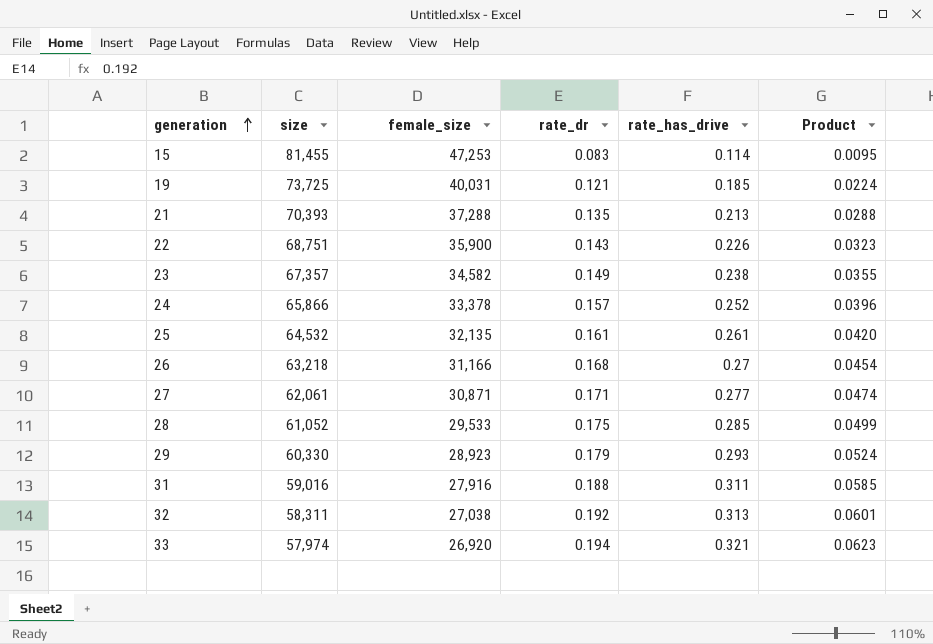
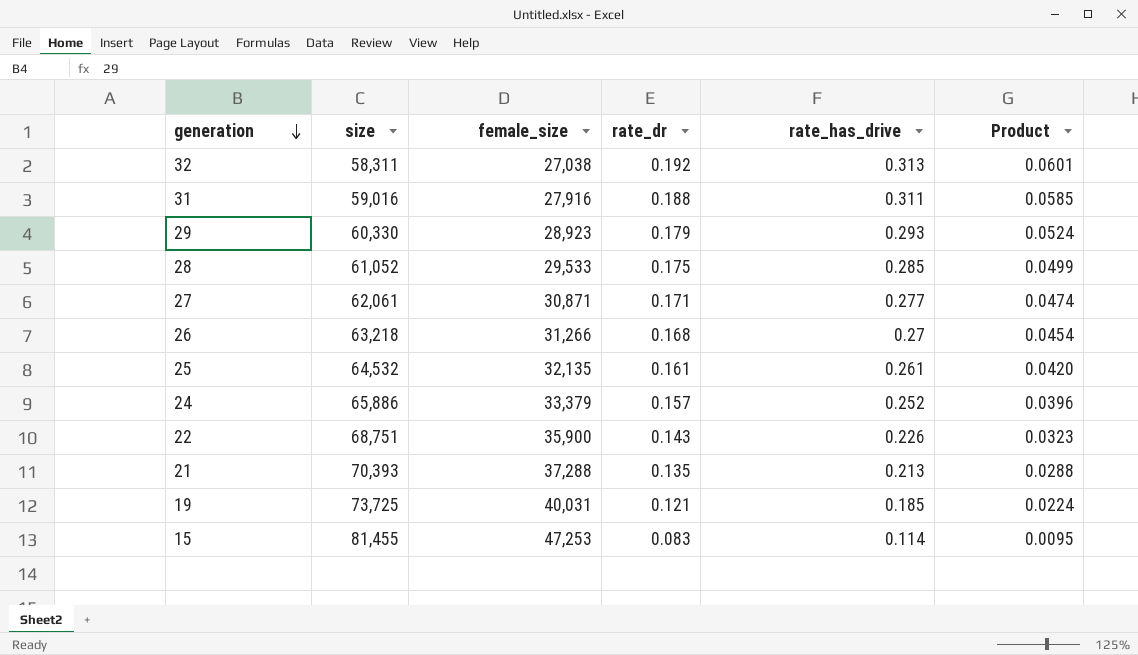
row order: generation ascending -> generation descending
row 23: 67,357 | 34,582 | 0.149 | 0.238 | 0.0355 -> none
row 33: 57,974 | 26,920 | 0.194 | 0.321 | 0.0623 -> none
26 | female_size: 31,166 -> 31,266
24 | size: 65,866 -> 65,886
24 | female_size: 33,378 -> 33,379

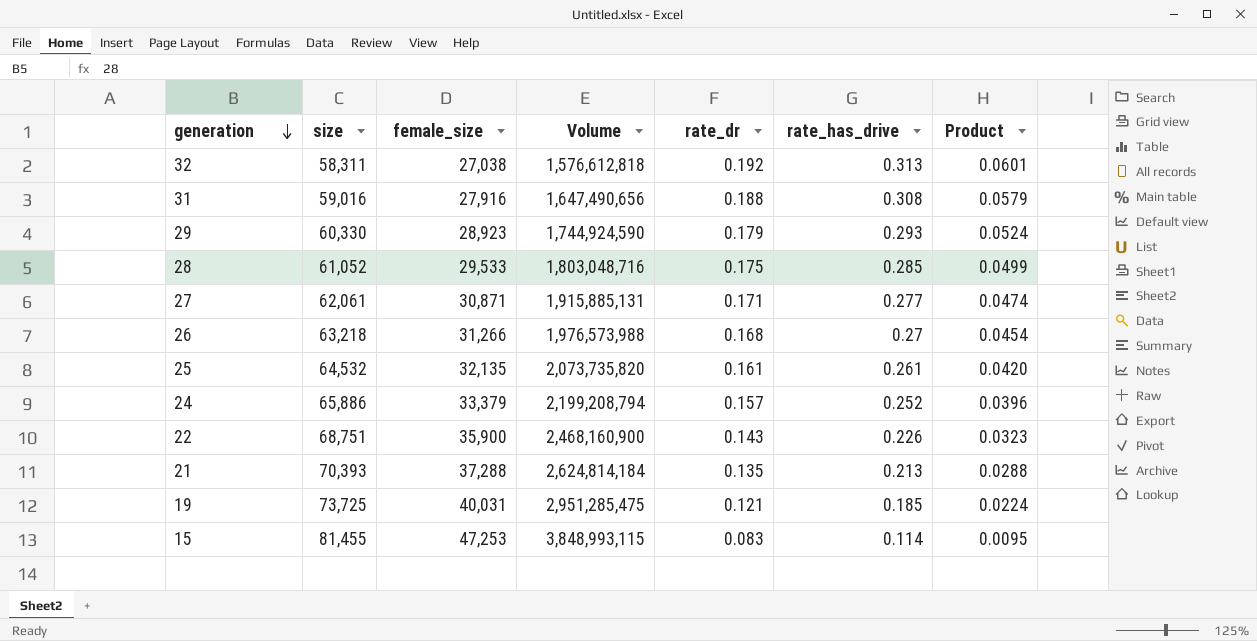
column Volume | formula: none -> [size] * [female_size]
31 | rate_has_drive: 0.311 -> 0.308
31 | Product: 0.0585 -> 0.0579

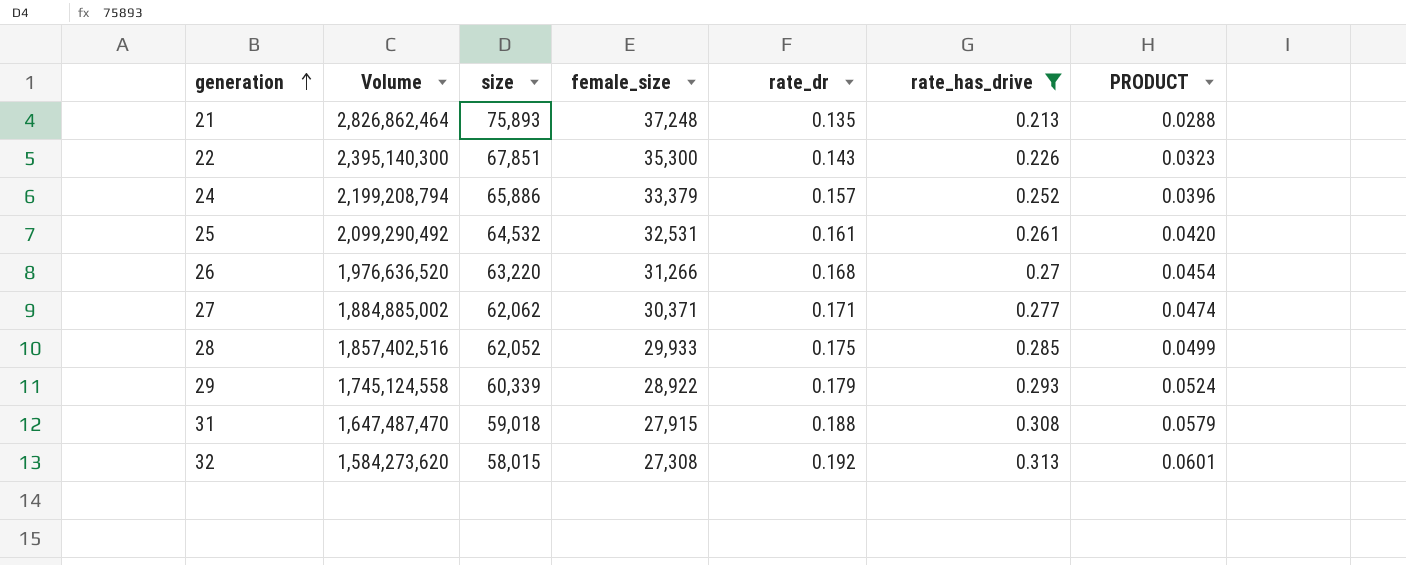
filter: none -> rate_has_drive >= 0.213
row order: generation descending -> generation ascending
column Volume | position: 4 -> 2
column name: Product -> PRODUCT
21 | Volume: 2,624,814,184 -> 2,826,862,464
21 | size: 70,393 -> 75,893
21 | female_size: 37,288 -> 37,248
22 | Volume: 2,468,160,900 -> 2,395,140,300
22 | size: 68,751 -> 67,851
22 | female_size: 35,900 -> 35,300
25 | Volume: 2,073,735,820 -> 2,099,290,492
25 | female_size: 32,135 -> 32,531
26 | Volume: 1,976,573,988 -> 1,976,636,520
26 | size: 63,218 -> 63,220
27 | Volume: 1,915,885,131 -> 1,884,885,002
27 | size: 62,061 -> 62,062
27 | female_size: 30,871 -> 30,371
28 | Volume: 1,803,048,716 -> 1,857,402,516
28 | size: 61,052 -> 62,052
28 | female_size: 29,533 -> 29,933
29 | Volume: 1,744,924,590 -> 1,745,124,558
29 | size: 60,330 -> 60,339
29 | female_size: 28,923 -> 28,922
31 | Volume: 1,647,490,656 -> 1,647,487,470
31 | size: 59,016 -> 59,018
31 | female_size: 27,916 -> 27,915
32 | Volume: 1,576,612,818 -> 1,584,273,620
32 | size: 58,311 -> 58,015
32 | female_size: 27,038 -> 27,308

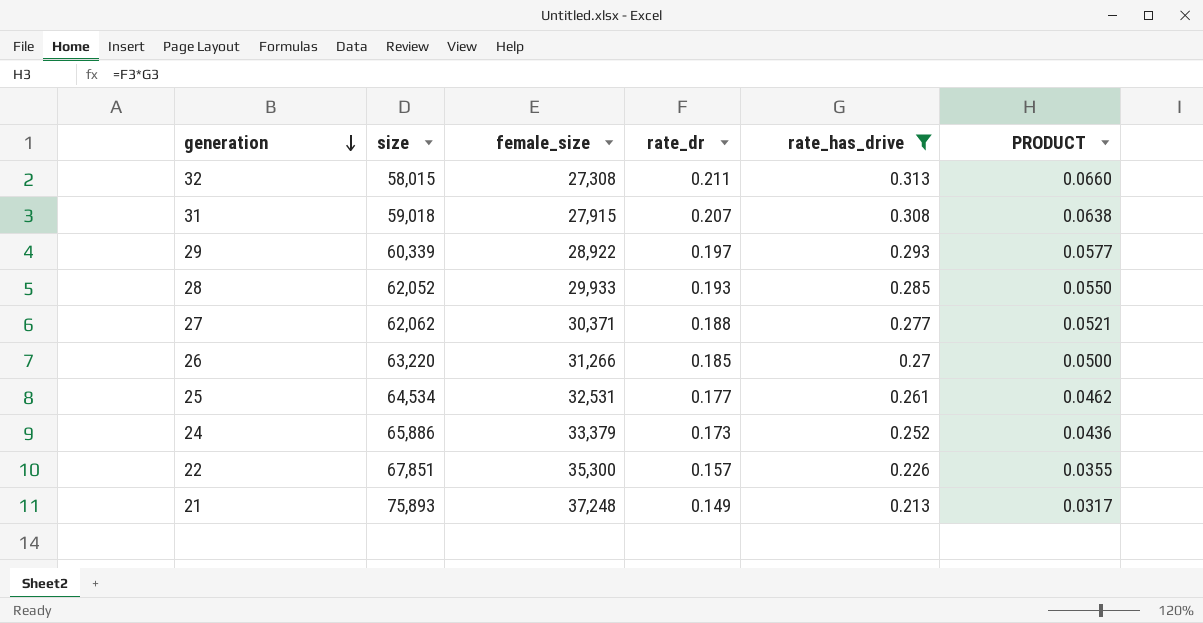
row order: generation ascending -> generation descending
column Volume | formula: [size] * [female_size] -> none
32 | rate_dr: 0.192 -> 0.211
32 | PRODUCT: 0.0601 -> 0.0660
31 | rate_dr: 0.188 -> 0.207
31 | PRODUCT: 0.0579 -> 0.0638
29 | rate_dr: 0.179 -> 0.197
29 | PRODUCT: 0.0524 -> 0.0577
28 | rate_dr: 0.175 -> 0.193
28 | PRODUCT: 0.0499 -> 0.0550
27 | rate_dr: 0.171 -> 0.188
27 | PRODUCT: 0.0474 -> 0.0521
26 | rate_dr: 0.168 -> 0.185
26 | PRODUCT: 0.0454 -> 0.0500
25 | size: 64,532 -> 64,534
25 | rate_dr: 0.161 -> 0.177
25 | PRODUCT: 0.0420 -> 0.0462
24 | rate_dr: 0.157 -> 0.173
24 | PRODUCT: 0.0396 -> 0.0436
22 | rate_dr: 0.143 -> 0.157
22 | PRODUCT: 0.0323 -> 0.0355
21 | rate_dr: 0.135 -> 0.149
21 | PRODUCT: 0.0288 -> 0.0317

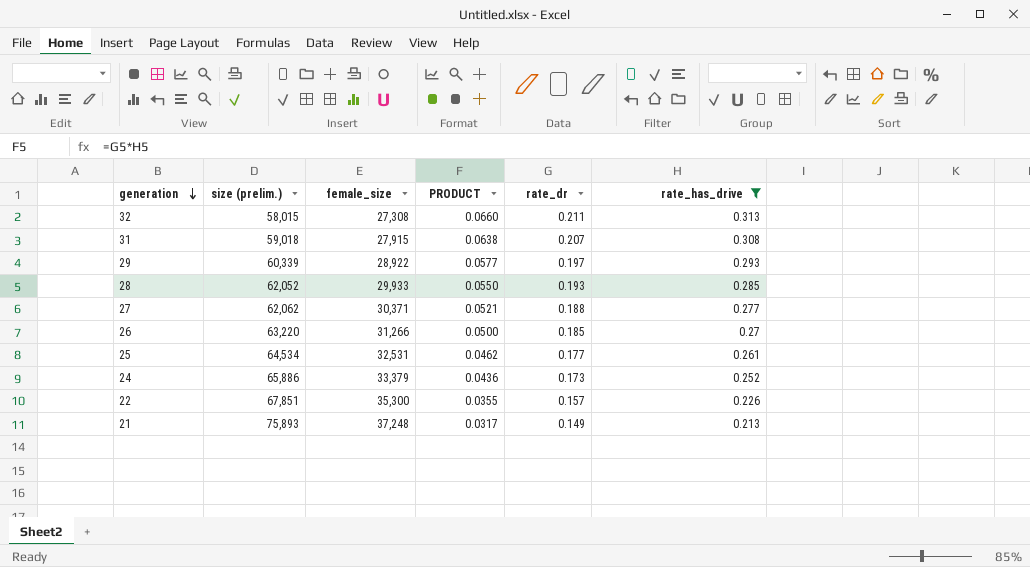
column name: size -> size (prelim.)
column PRODUCT | position: 6 -> 4

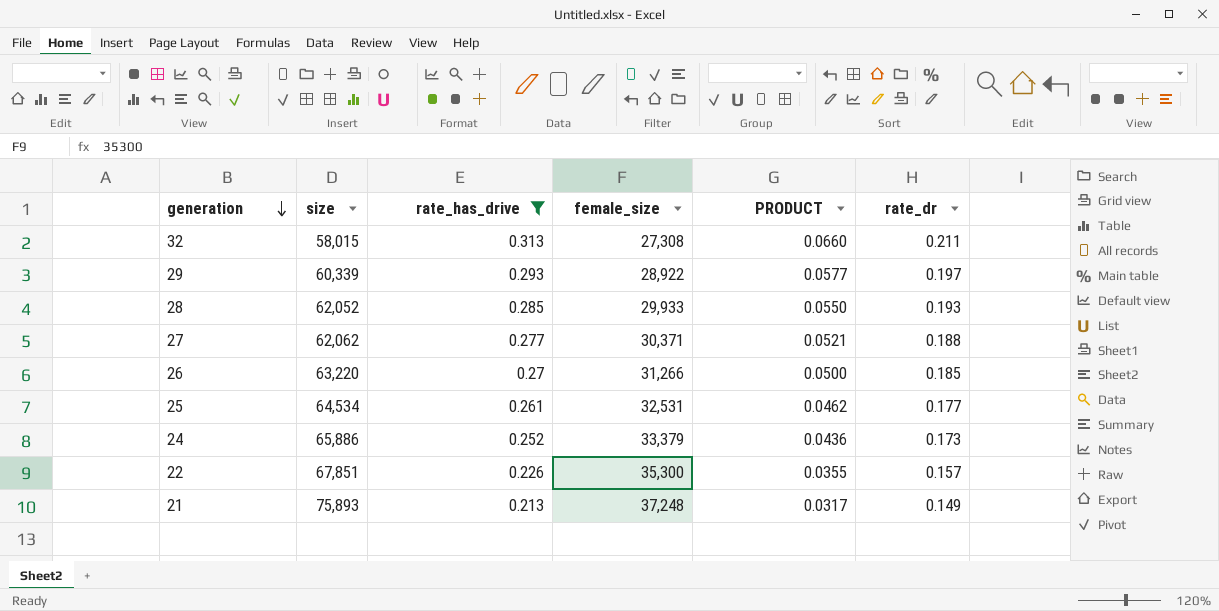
column name: size (prelim.) -> size
column rate_has_drive | position: 6 -> 3
row 31: 59,018 | 27,915 | 0.0638 | 0.207 | 0.308 -> none

